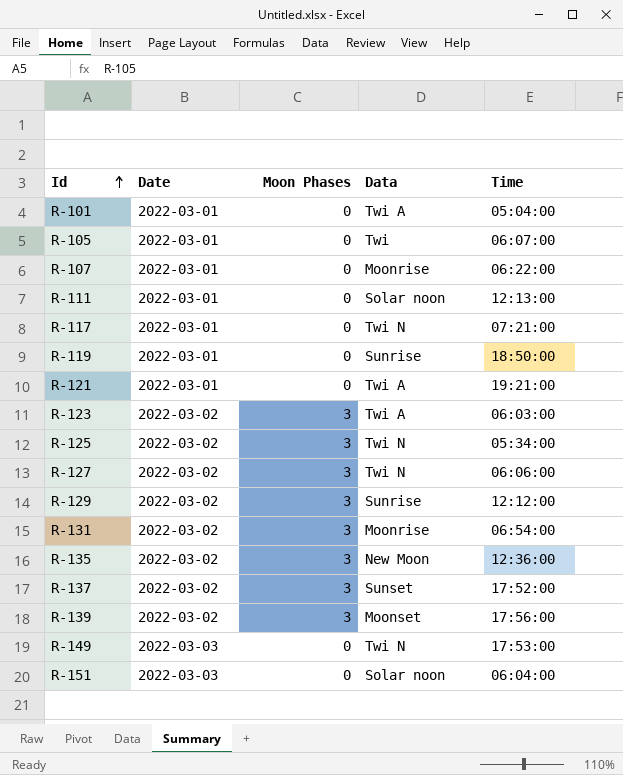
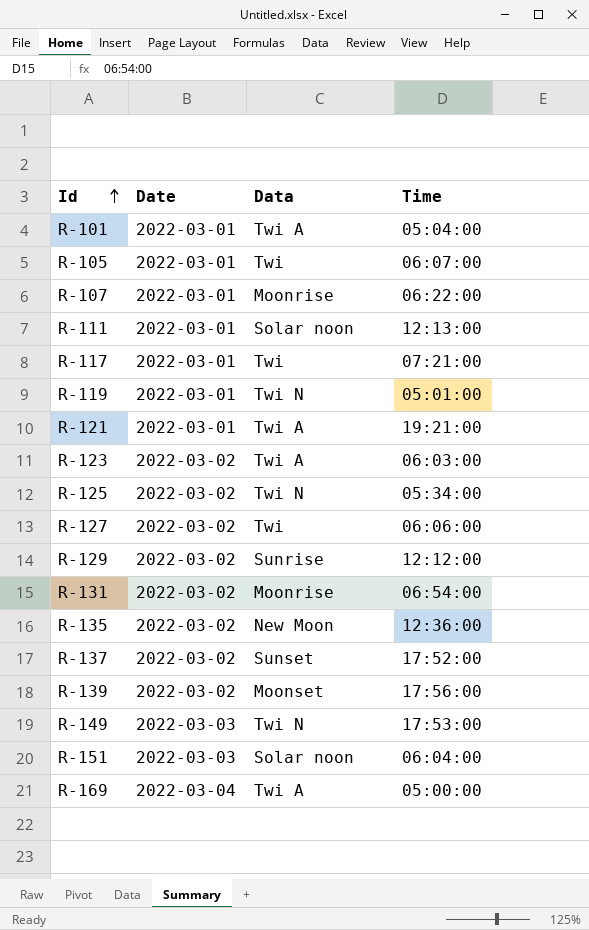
column Moon Phases | position: 3 -> none
R-117 | Data: Twi N -> Twi
R-119 | Data: Sunrise -> Twi N
R-119 | Time: 18:50:00 -> 05:01:00
R-127 | Data: Twi N -> Twi
row R-169: none -> 2022-03-04 | Twi A | 05:00:00

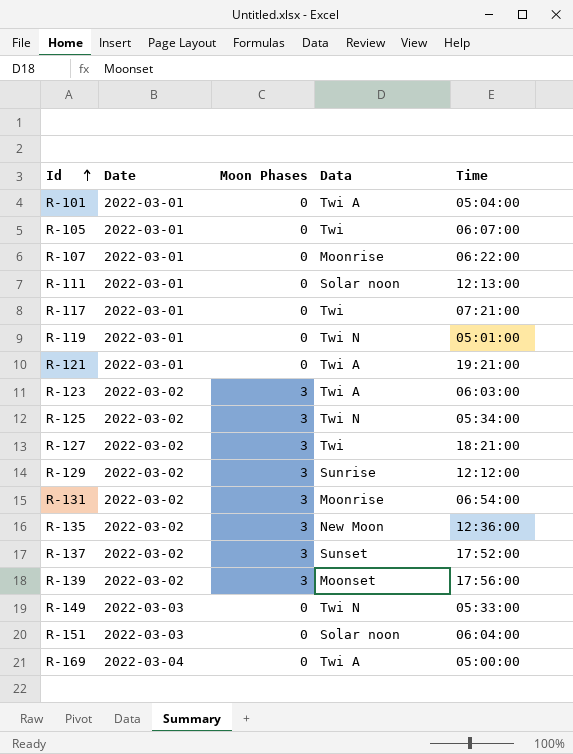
column Moon Phases | position: none -> 3
R-127 | Time: 06:06:00 -> 18:21:00
R-149 | Time: 17:53:00 -> 05:33:00

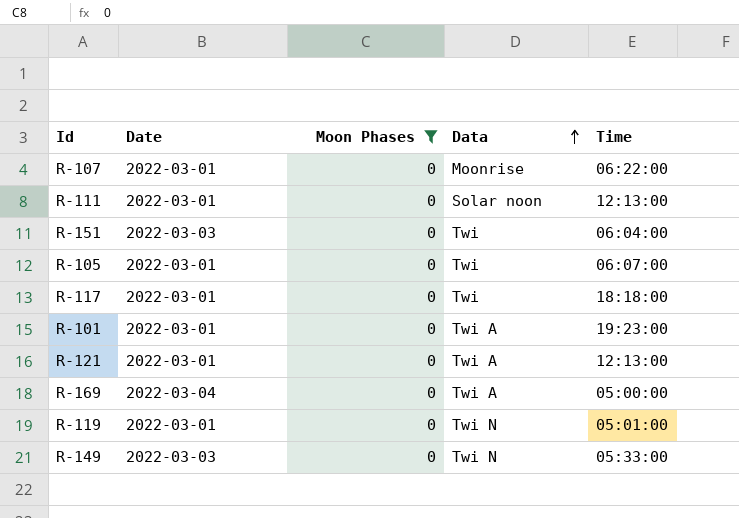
filter: none -> Moon Phases = 0
row order: Id ascending -> Data ascending
R-151 | Data: Solar noon -> Twi
R-117 | Time: 07:21:00 -> 18:18:00
R-101 | Time: 05:04:00 -> 19:23:00
R-121 | Time: 19:21:00 -> 12:13:00

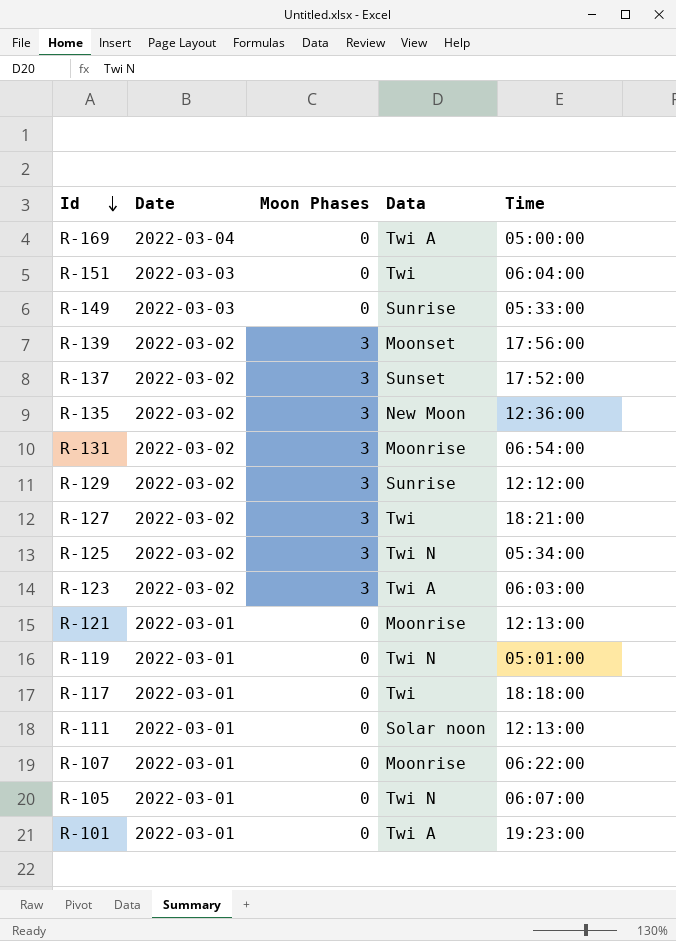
filter: Moon Phases = 0 -> none
row order: Data ascending -> Id descending
R-149 | Data: Twi N -> Sunrise
R-121 | Data: Twi A -> Moonrise
R-105 | Data: Twi -> Twi N

